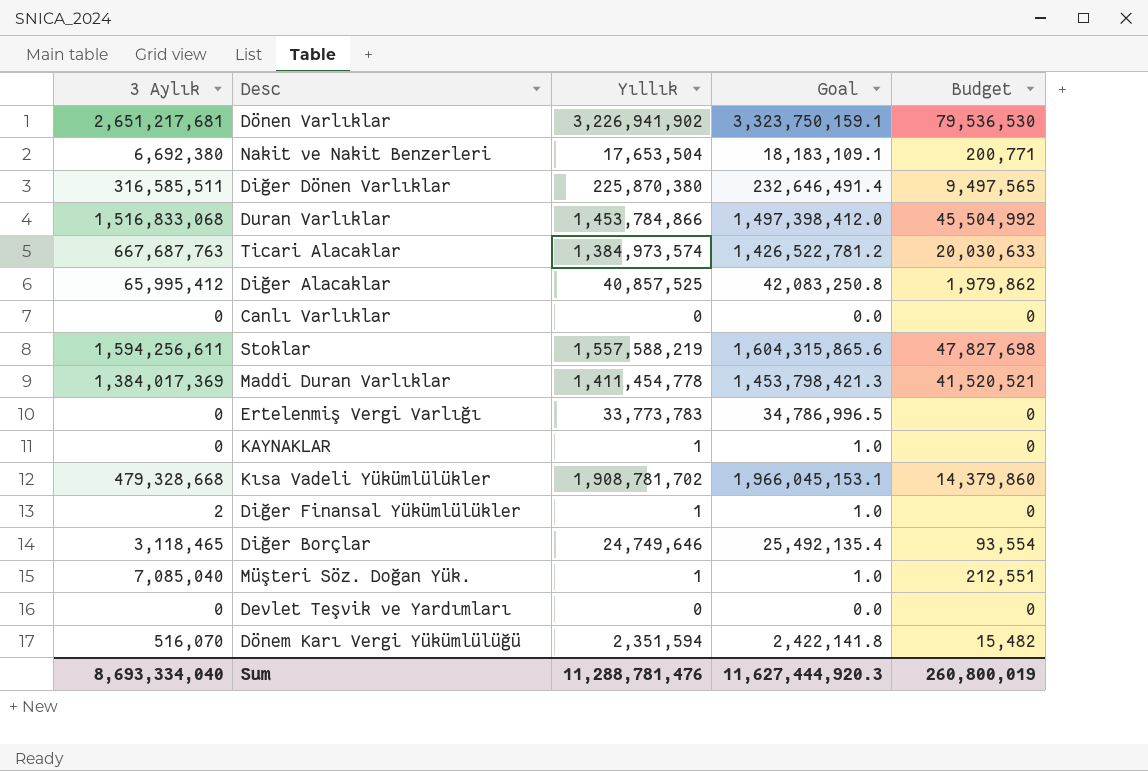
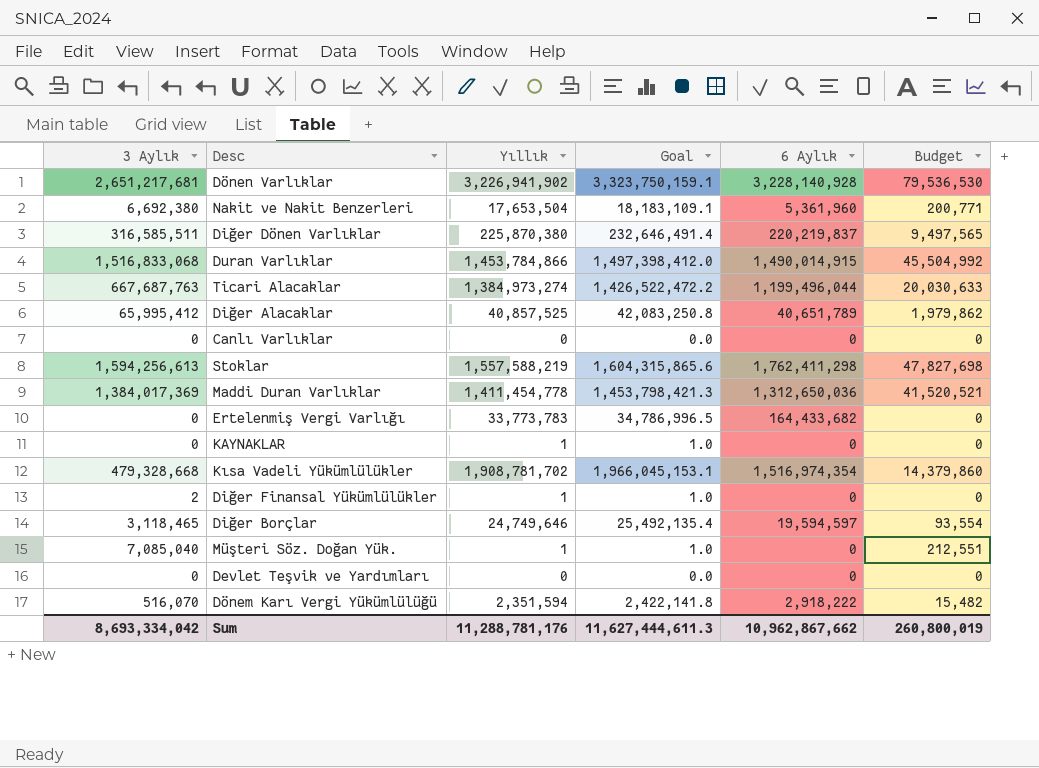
column 6 Aylık | position: none -> 5
Ticari Alacaklar | Yıllık: 1,384,973,574 -> 1,384,973,274
Ticari Alacaklar | Goal: 1,426,522,781.2 -> 1,426,522,472.2
Stoklar | 3 Aylık: 1,594,256,611 -> 1,594,256,613
Sum | 3 Aylık: 8,693,334,040 -> 8,693,334,042
Sum | Yıllık: 11,288,781,476 -> 11,288,781,176
Sum | Goal: 11,627,444,920.3 -> 11,627,444,611.3

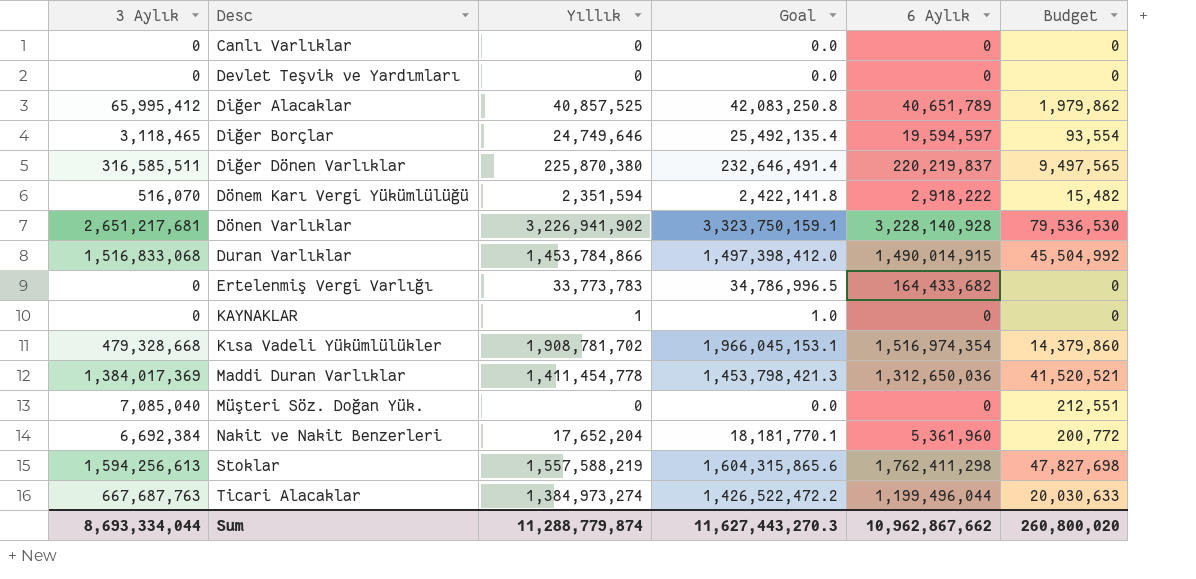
row order: none -> Desc ascending
row Diğer Finansal Yükümlülükler: 2 | 1 | 1.0 | 0 | 0 -> none
Müşteri Söz. Doğan Yük. | Yıllık: 1 -> 0
Müşteri Söz. Doğan Yük. | Goal: 1.0 -> 0.0
Nakit ve Nakit Benzerleri | 3 Aylık: 6,692,380 -> 6,692,384
Nakit ve Nakit Benzerleri | Yıllık: 17,653,504 -> 17,652,204
Nakit ve Nakit Benzerleri | Goal: 18,183,109.1 -> 18,181,770.1
Nakit ve Nakit Benzerleri | Budget: 200,771 -> 200,772
Sum | 3 Aylık: 8,693,334,042 -> 8,693,334,044
Sum | Yıllık: 11,288,781,176 -> 11,288,779,874
Sum | Goal: 11,627,444,611.3 -> 11,627,443,270.3
Sum | Budget: 260,800,019 -> 260,800,020

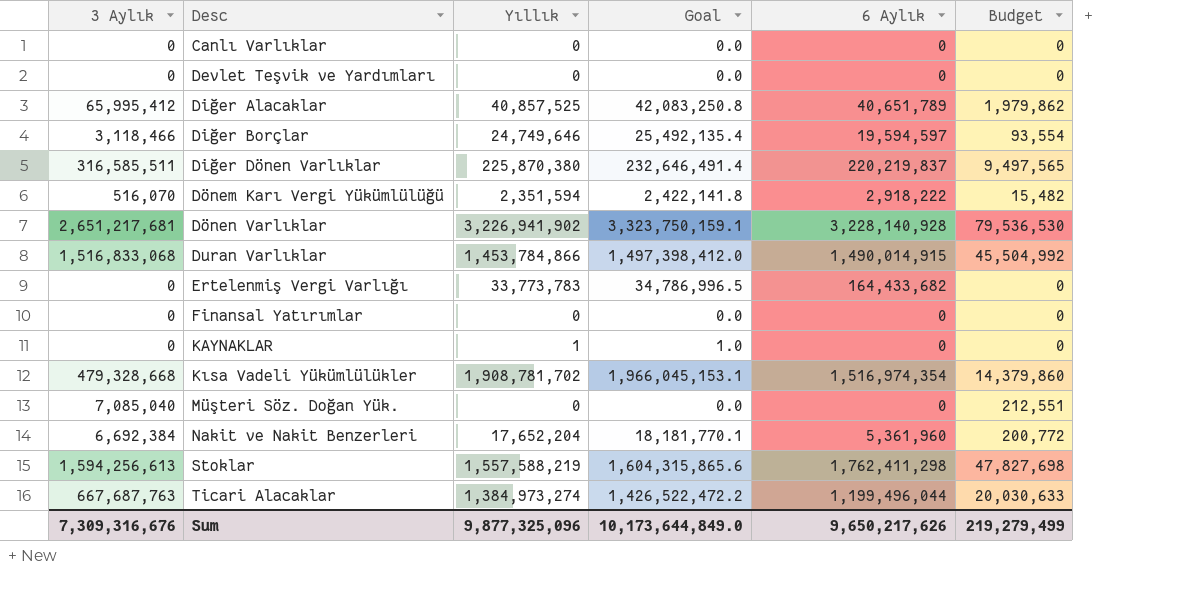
row Maddi Duran Varlıklar: 1,384,017,369 | 1,411,454,778 | 1,453,798,421.3 | 1,312,650,036 | 41,520,521 -> none
Diğer Borçlar | 3 Aylık: 3,118,465 -> 3,118,466
row Finansal Yatırımlar: none -> 0 | 0 | 0.0 | 0 | 0
Sum | 3 Aylık: 8,693,334,044 -> 7,309,316,676
Sum | Yıllık: 11,288,779,874 -> 9,877,325,096
Sum | Goal: 11,627,443,270.3 -> 10,173,644,849.0
Sum | 6 Aylık: 10,962,867,662 -> 9,650,217,626
Sum | Budget: 260,800,020 -> 219,279,499

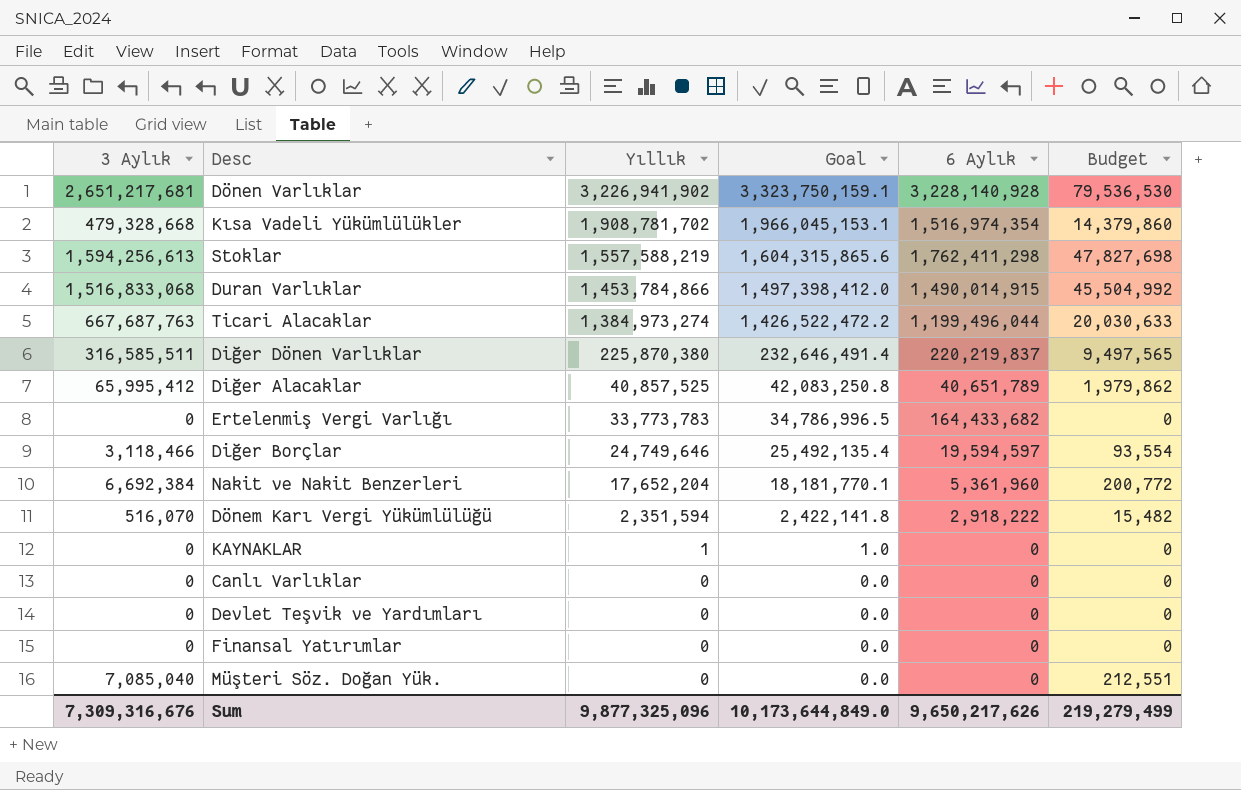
row order: Desc ascending -> Yıllık descending

